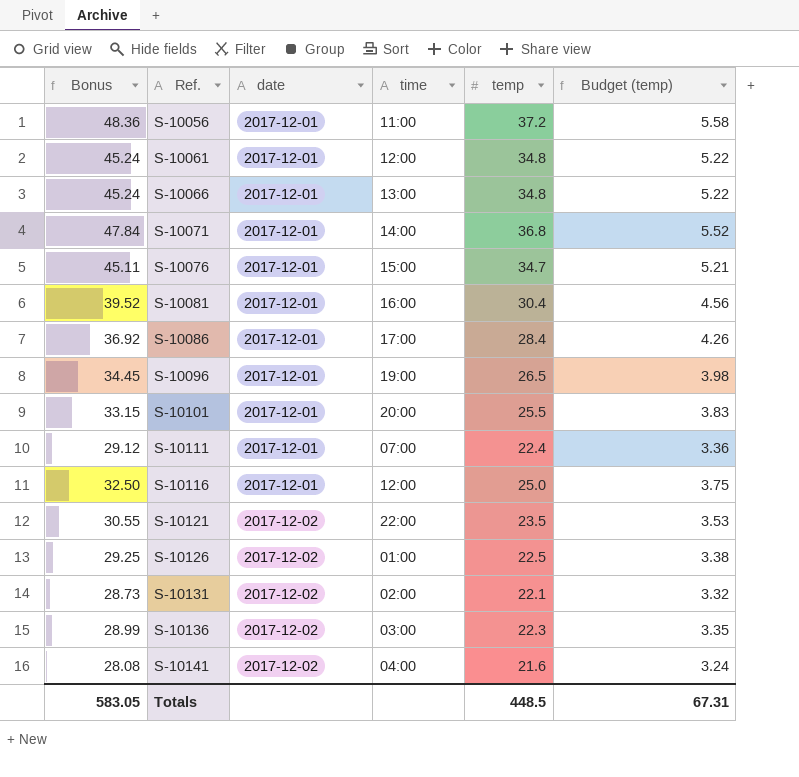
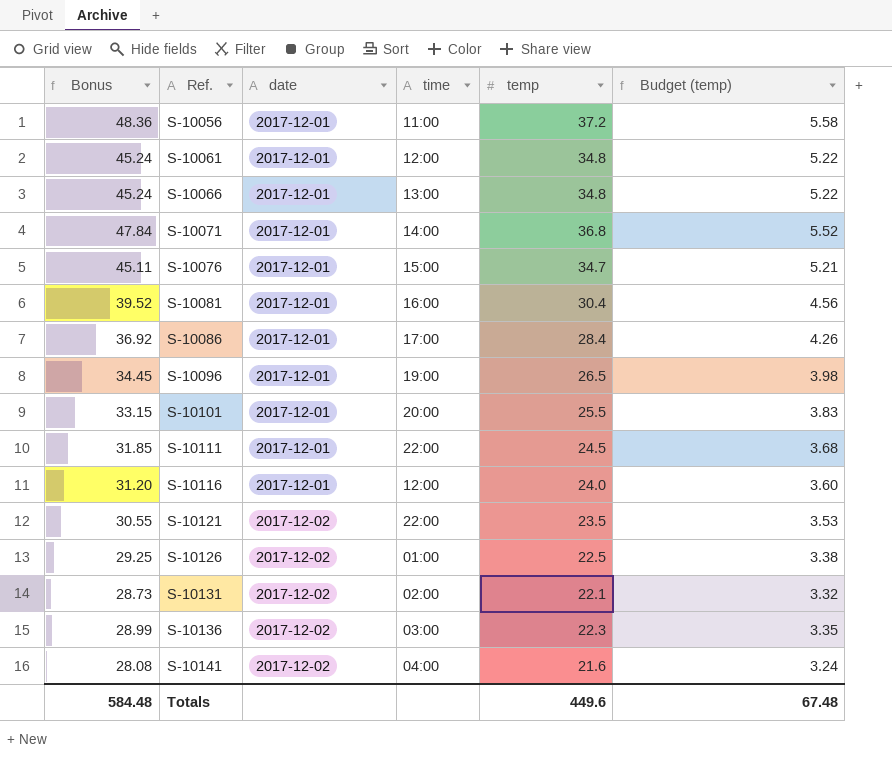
S-10111 | Bonus: 29.12 -> 31.85
S-10111 | time: 07:00 -> 22:00
S-10111 | temp: 22.4 -> 24.5
S-10111 | Budget (temp): 3.36 -> 3.68
S-10116 | Bonus: 32.50 -> 31.20
S-10116 | temp: 25.0 -> 24.0
S-10116 | Budget (temp): 3.75 -> 3.60
Totals | Bonus: 583.05 -> 584.48
Totals | temp: 448.5 -> 449.6
Totals | Budget (temp): 67.31 -> 67.48

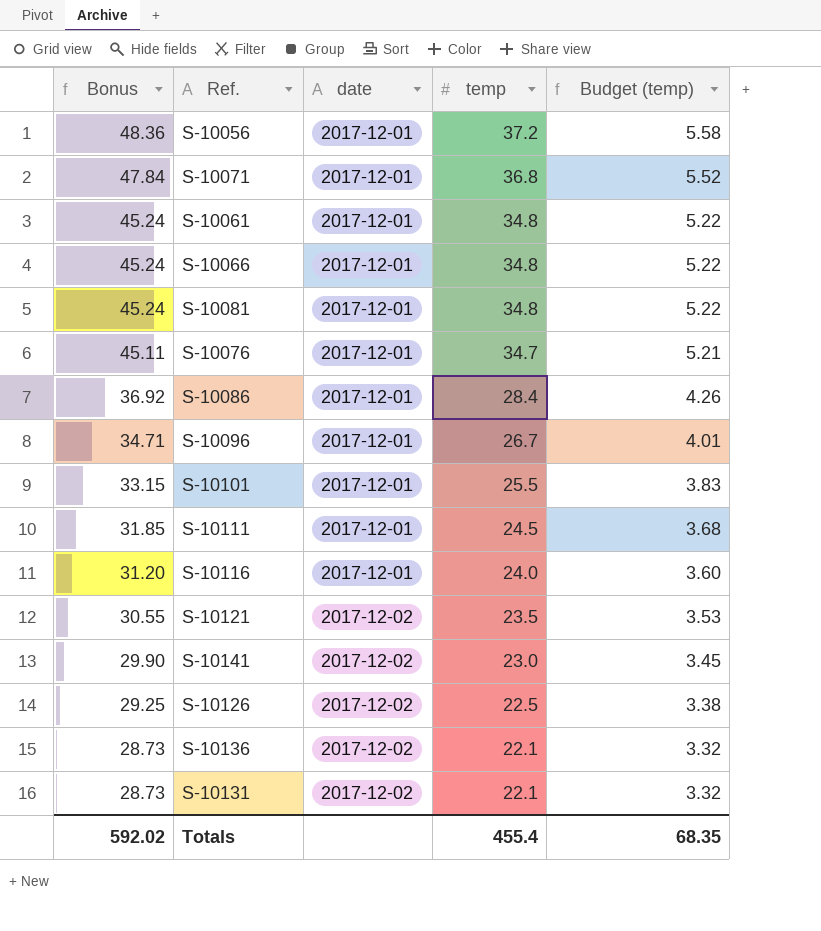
row order: Ref. ascending -> Bonus descending
column time | position: 4 -> none
S-10081 | Bonus: 39.52 -> 45.24
S-10081 | temp: 30.4 -> 34.8
S-10081 | Budget (temp): 4.56 -> 5.22
S-10096 | Bonus: 34.45 -> 34.71
S-10096 | temp: 26.5 -> 26.7
S-10096 | Budget (temp): 3.98 -> 4.01
S-10141 | Bonus: 28.08 -> 29.90
S-10141 | temp: 21.6 -> 23.0
S-10141 | Budget (temp): 3.24 -> 3.45
S-10136 | Bonus: 28.99 -> 28.73
S-10136 | temp: 22.3 -> 22.1
S-10136 | Budget (temp): 3.35 -> 3.32
Totals | Bonus: 584.48 -> 592.02
Totals | temp: 449.6 -> 455.4
Totals | Budget (temp): 67.48 -> 68.35

